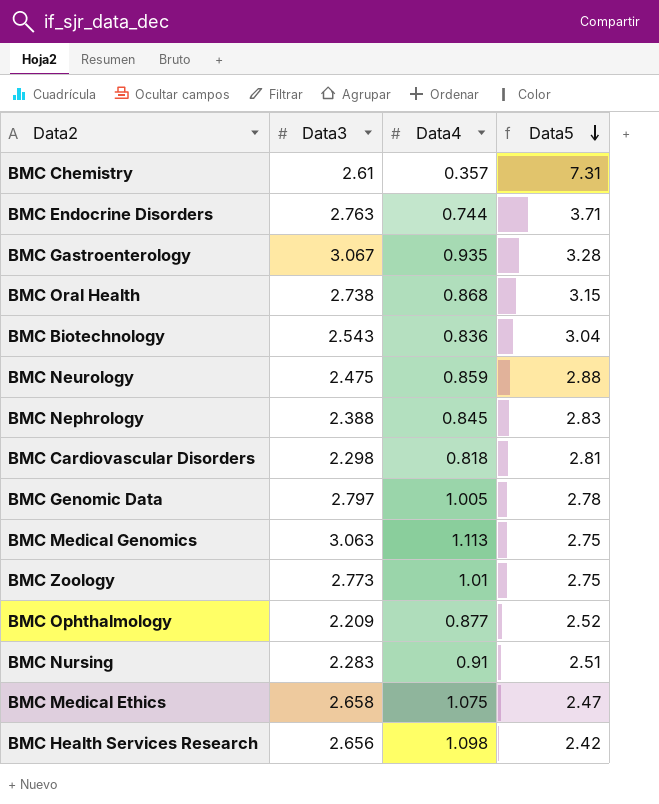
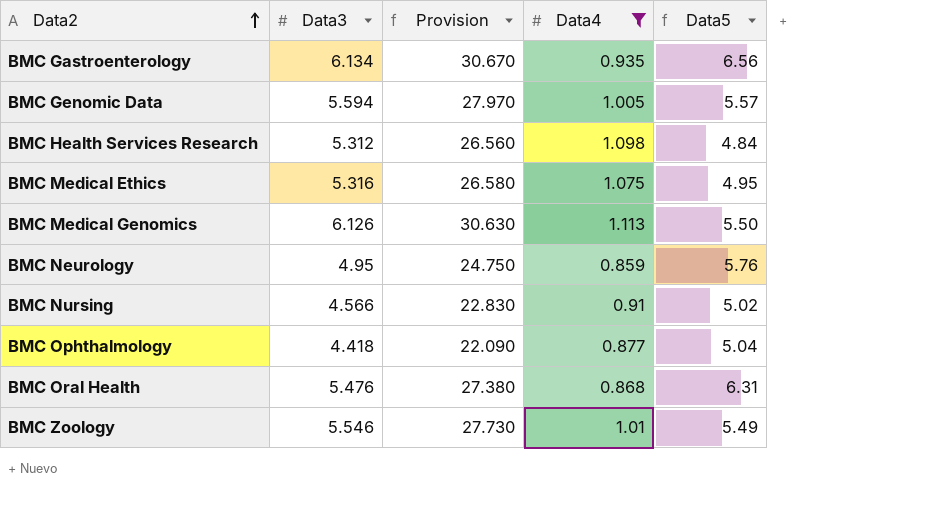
filter: none -> Data4 >= 0.859
row order: Data5 descending -> Data2 ascending
column Provision | formula: none -> [Data3] * 5
BMC Gastroenterology | Data3: 3.067 -> 6.134
BMC Gastroenterology | Data5: 3.28 -> 6.56
BMC Genomic Data | Data3: 2.797 -> 5.594
BMC Genomic Data | Data5: 2.78 -> 5.57
BMC Health Services Research | Data3: 2.656 -> 5.312
BMC Health Services Research | Data5: 2.42 -> 4.84
BMC Medical Ethics | Data3: 2.658 -> 5.316
BMC Medical Ethics | Data5: 2.47 -> 4.95
BMC Medical Genomics | Data3: 3.063 -> 6.126
BMC Medical Genomics | Data5: 2.75 -> 5.50
BMC Neurology | Data3: 2.475 -> 4.95
BMC Neurology | Data5: 2.88 -> 5.76
BMC Nursing | Data3: 2.283 -> 4.566
BMC Nursing | Data5: 2.51 -> 5.02
BMC Ophthalmology | Data3: 2.209 -> 4.418
BMC Ophthalmology | Data5: 2.52 -> 5.04
BMC Oral Health | Data3: 2.738 -> 5.476
BMC Oral Health | Data5: 3.15 -> 6.31
BMC Zoology | Data3: 2.773 -> 5.546
BMC Zoology | Data5: 2.75 -> 5.49

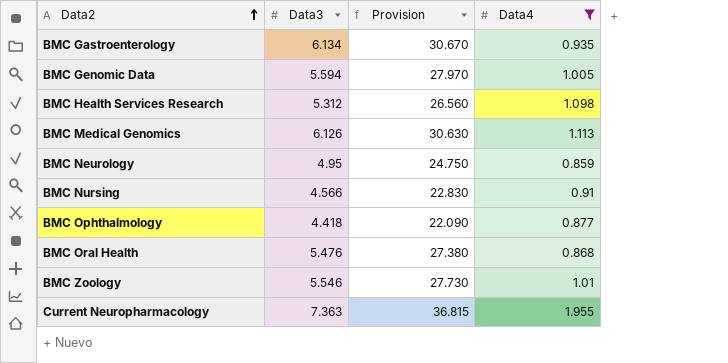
column Data5 | formula: [Data3] / [Data4] -> none
row BMC Medical Ethics: 5.316 | 26.580 | 1.075 | 4.95 -> none
row Current Neuropharmacology: none -> 7.363 | 36.815 | 1.955

